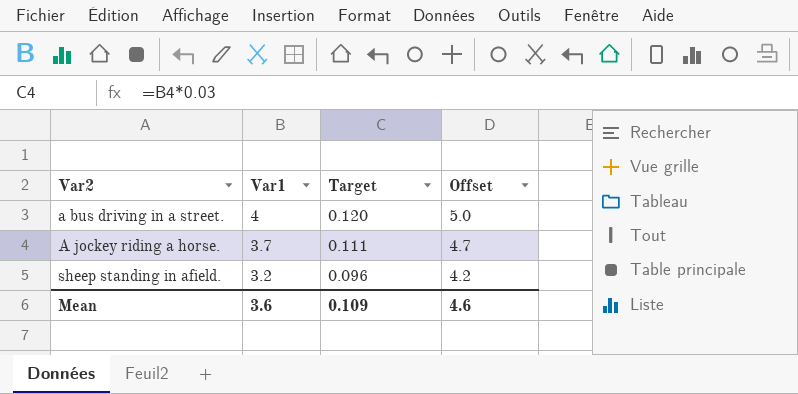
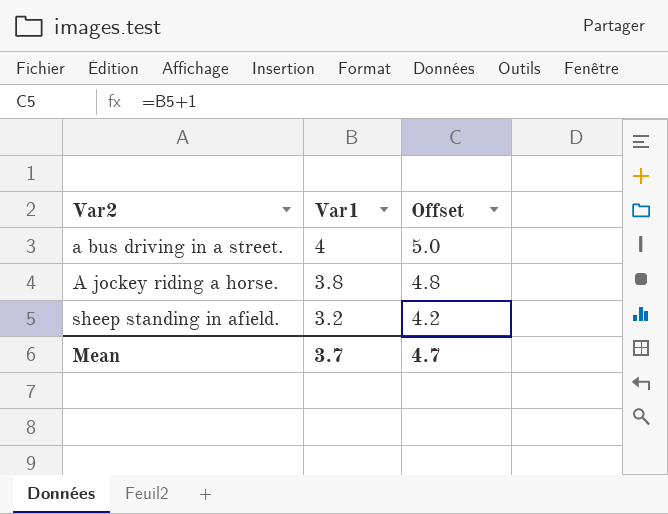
column Target | formula: [Var1] * 0.03 -> none
A jockey riding a horse. | Var1: 3.7 -> 3.8
A jockey riding a horse. | Offset: 4.7 -> 4.8
Mean | Var1: 3.6 -> 3.7
Mean | Offset: 4.6 -> 4.7

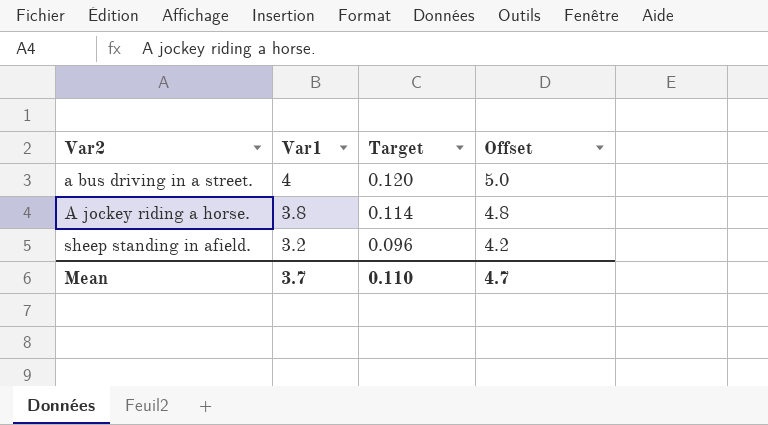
column Target | formula: none -> [Var1] * 0.03

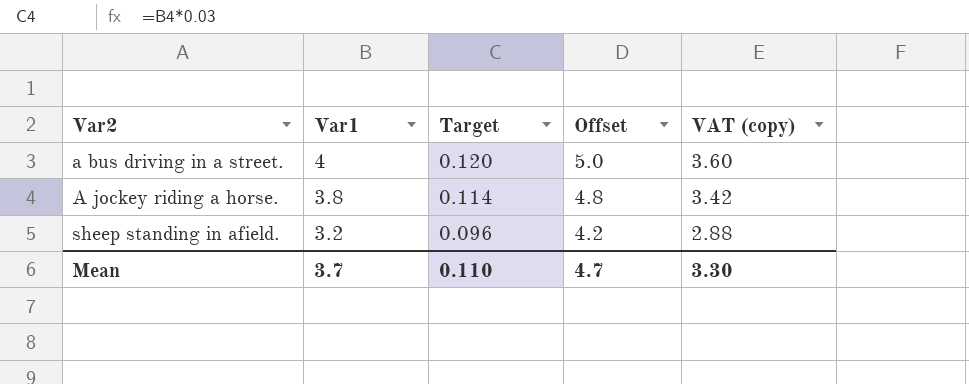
column VAT (copy) | formula: none -> [Var1] * 0.9

